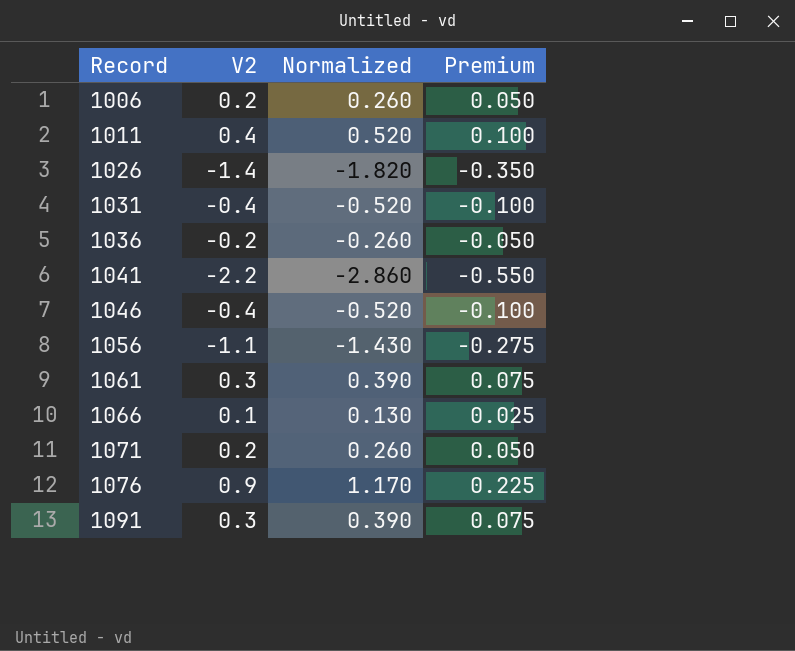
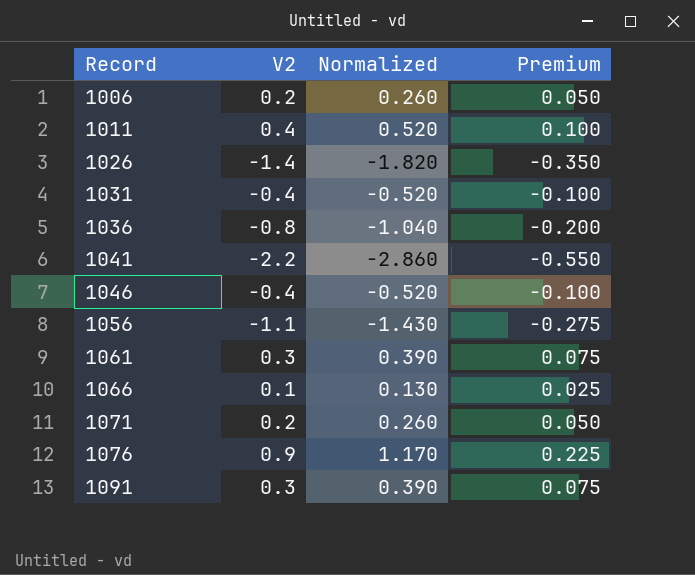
1036 | V2: -0.2 -> -0.8
1036 | Normalized: -0.260 -> -1.040
1036 | Premium: -0.050 -> -0.200

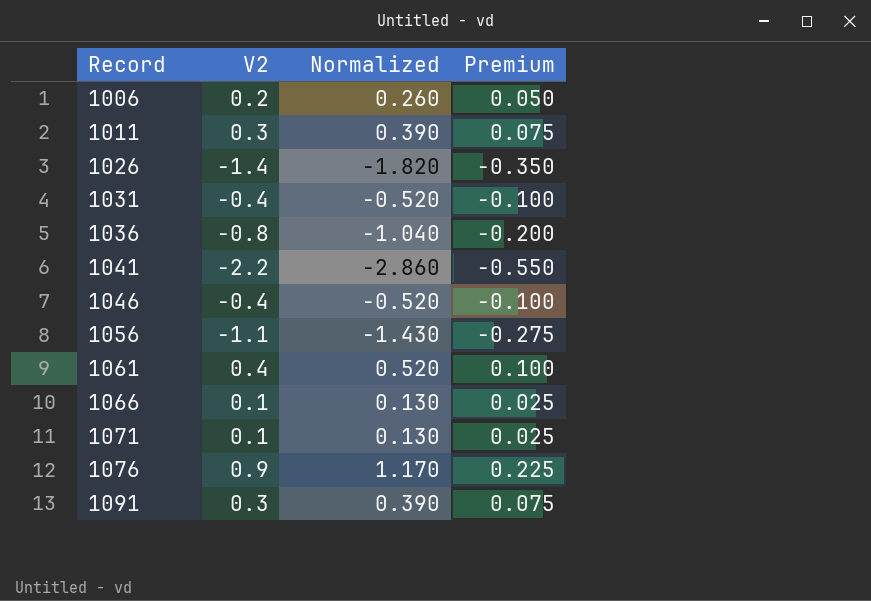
1011 | V2: 0.4 -> 0.3
1011 | Normalized: 0.520 -> 0.390
1011 | Premium: 0.100 -> 0.075
1061 | V2: 0.3 -> 0.4
1061 | Normalized: 0.390 -> 0.520
1061 | Premium: 0.075 -> 0.100
1071 | V2: 0.2 -> 0.1
1071 | Normalized: 0.260 -> 0.130
1071 | Premium: 0.050 -> 0.025

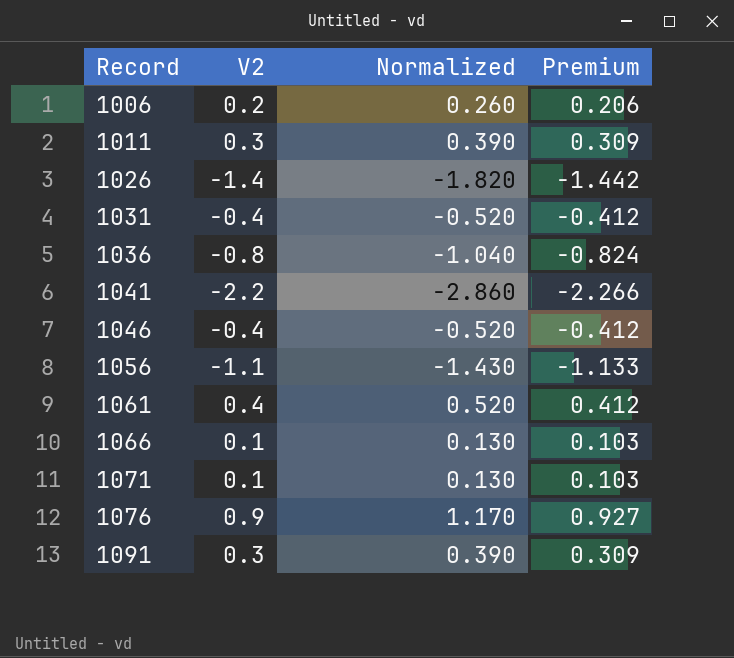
column Premium | formula: [V2] * 0.25 -> [V2] * 1.03

